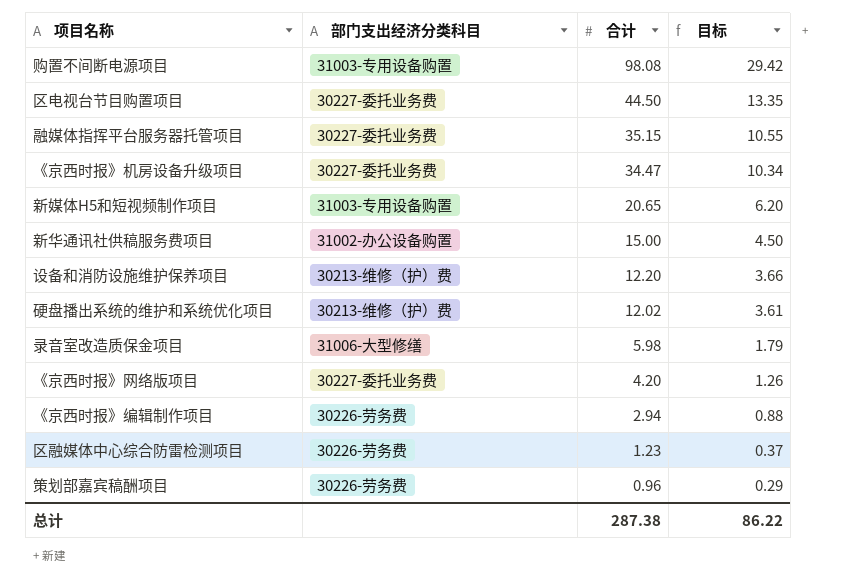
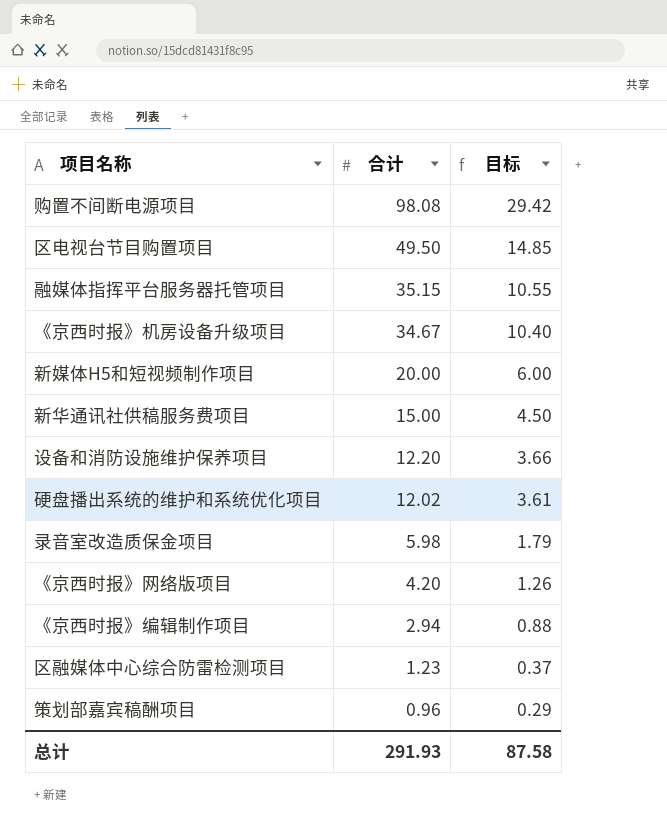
column 部门支出经济分类科目 | position: 2 -> none
区电视台节目购置项目 | 合计: 44.50 -> 49.50
区电视台节目购置项目 | 目标: 13.35 -> 14.85
《京西时报》机房设备升级项目 | 合计: 34.47 -> 34.67
《京西时报》机房设备升级项目 | 目标: 10.34 -> 10.40
新媒体H5和短视频制作项目 | 合计: 20.65 -> 20.00
新媒体H5和短视频制作项目 | 目标: 6.20 -> 6.00
总计 | 合计: 287.38 -> 291.93
总计 | 目标: 86.22 -> 87.58

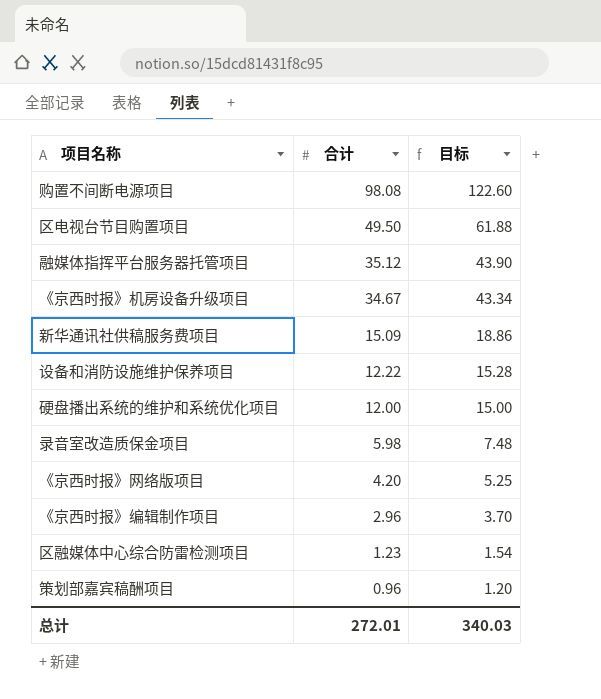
column 目标 | formula: [合计] * 0.3 -> [合计] * 1.25
row 新媒体H5和短视频制作项目: 20.00 | 6.00 -> none
融媒体指挥平台服务器托管项目 | 合计: 35.15 -> 35.12
新华通讯社供稿服务费项目 | 合计: 15.00 -> 15.09
设备和消防设施维护保养项目 | 合计: 12.20 -> 12.22
硬盘播出系统的维护和系统优化项目 | 合计: 12.02 -> 12.00
《京西时报》编辑制作项目 | 合计: 2.94 -> 2.96
总计 | 合计: 291.93 -> 272.01
总计 | 目标: 87.58 -> 340.03

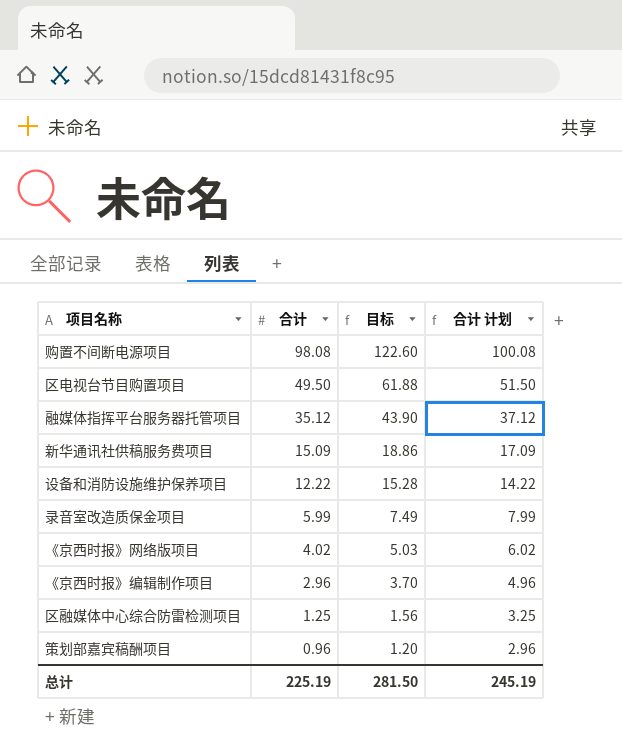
column 合计 计划 | formula: none -> [合计] + 2
row 《京西时报》机房设备升级项目: 34.67 | 43.34 -> none
row 硬盘播出系统的维护和系统优化项目: 12.00 | 15.00 -> none
录音室改造质保金项目 | 合计: 5.98 -> 5.99
录音室改造质保金项目 | 目标: 7.48 -> 7.49
《京西时报》网络版项目 | 合计: 4.20 -> 4.02
《京西时报》网络版项目 | 目标: 5.25 -> 5.03
区融媒体中心综合防雷检测项目 | 合计: 1.23 -> 1.25
区融媒体中心综合防雷检测项目 | 目标: 1.54 -> 1.56
总计 | 合计: 272.01 -> 225.19
总计 | 目标: 340.03 -> 281.50

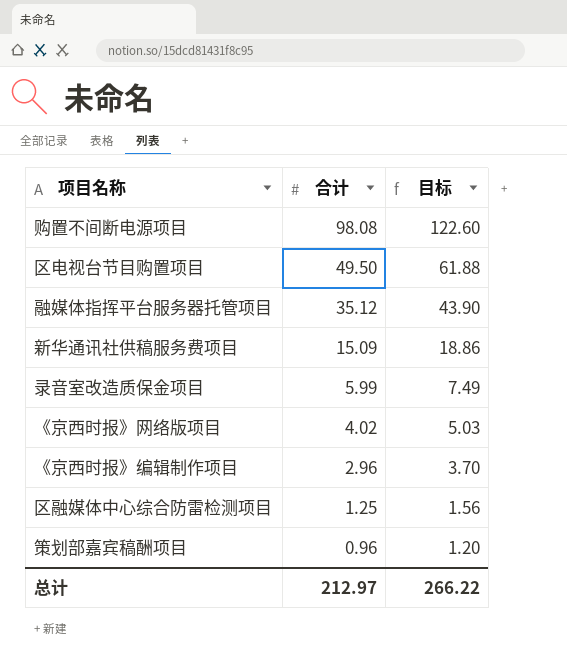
column 合计 计划 | formula: [合计] + 2 -> none
row 设备和消防设施维护保养项目: 12.22 | 15.28 | 14.22 -> none
总计 | 合计: 225.19 -> 212.97
总计 | 目标: 281.50 -> 266.22

